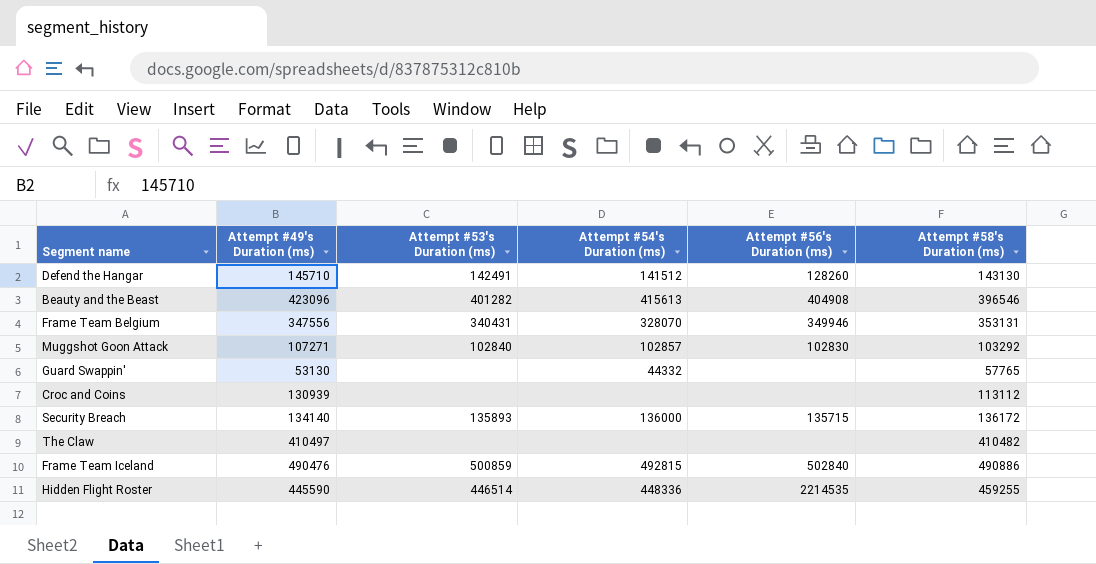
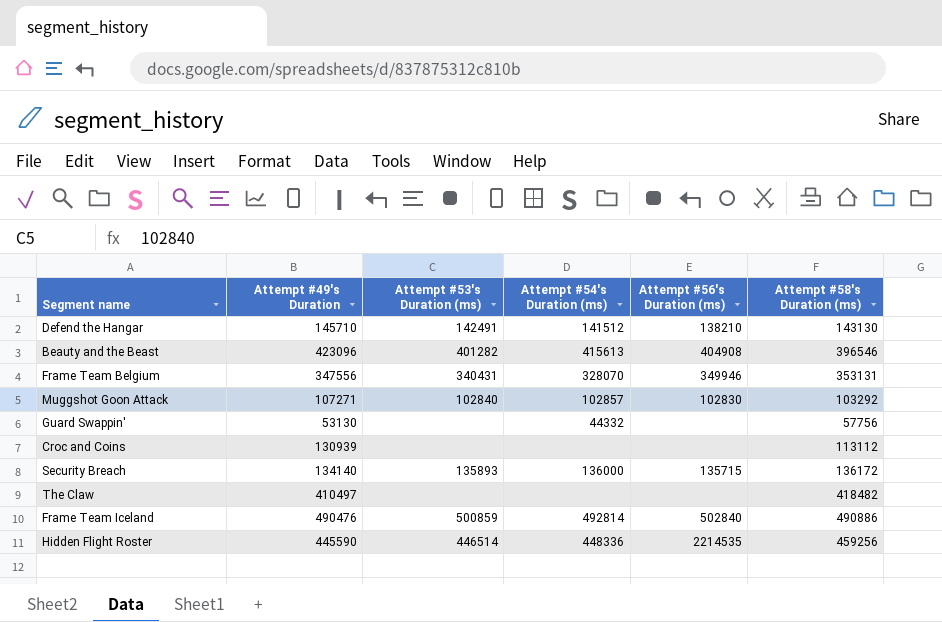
column name: Attempt #49's Duration (ms) -> Attempt #49's Duration
Defend the Hangar | Attempt #56's Duration (ms): 128260 -> 138210
Guard Swappin' | Attempt #58's Duration (ms): 57765 -> 57756
The Claw | Attempt #58's Duration (ms): 410482 -> 418482
Frame Team Iceland | Attempt #54's Duration (ms): 492815 -> 492814
Hidden Flight Roster | Attempt #58's Duration (ms): 459255 -> 459256

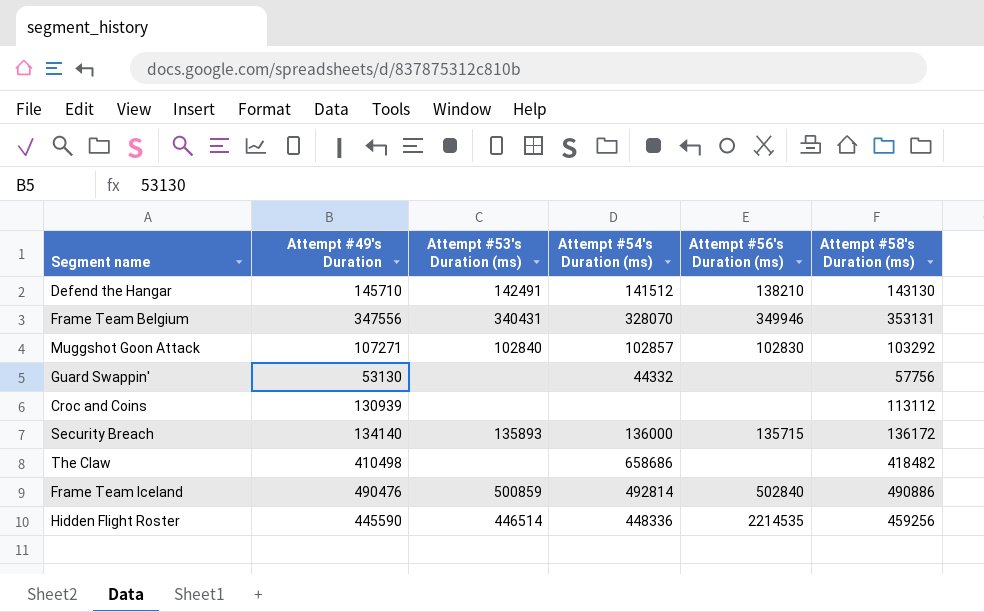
row Beauty and the Beast: 423096 | 401282 | 415613 | 404908 | 396546 -> none
The Claw | Attempt #49's Duration: 410497 -> 410498
The Claw | Attempt #54's Duration (ms): none -> 658686

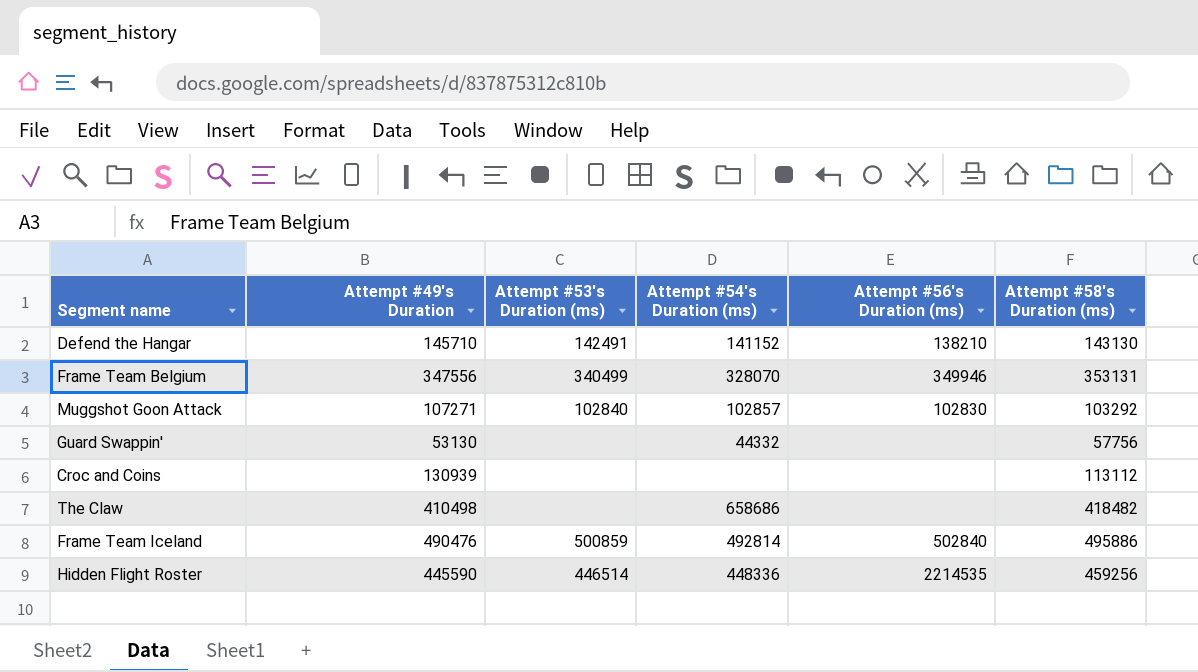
row Security Breach: 134140 | 135893 | 136000 | 135715 | 136172 -> none
Defend the Hangar | Attempt #54's Duration (ms): 141512 -> 141152
Frame Team Belgium | Attempt #53's Duration (ms): 340431 -> 340499
Frame Team Iceland | Attempt #58's Duration (ms): 490886 -> 495886

